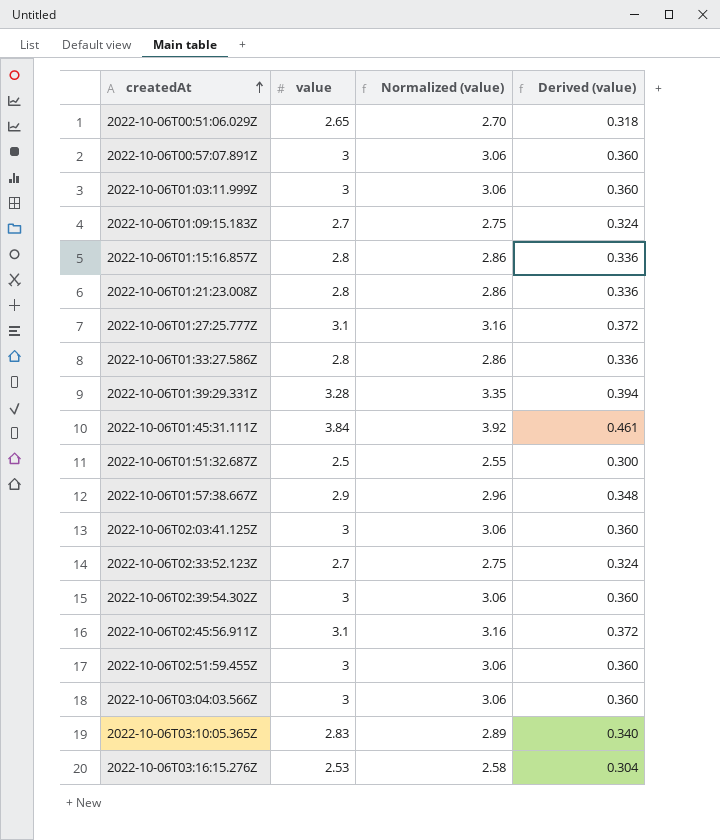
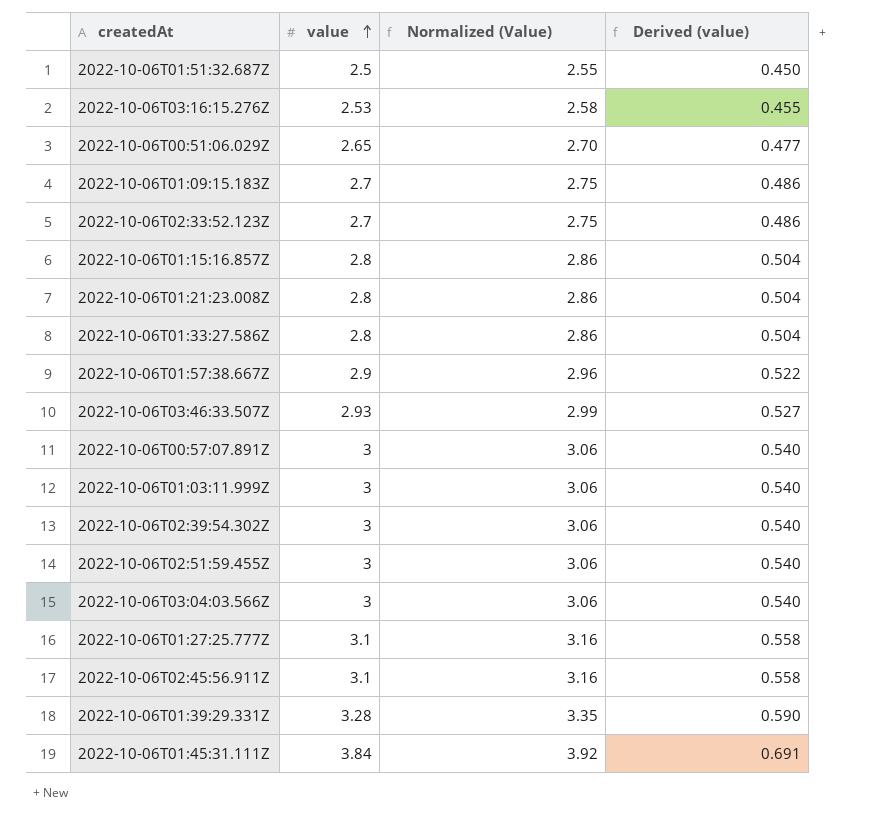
row order: createdAt ascending -> value ascending
column name: Normalized (value) -> Normalized (Value)
column Derived (value) | formula: [value] * 0.12 -> [value] * 0.18
row 2022-10-06T02:03:41.125Z: 3 | 3.06 | 0.360 -> none
row 2022-10-06T03:10:05.365Z: 2.83 | 2.89 | 0.340 -> none
row 2022-10-06T03:46:33.507Z: none -> 2.93 | 2.99 | 0.527

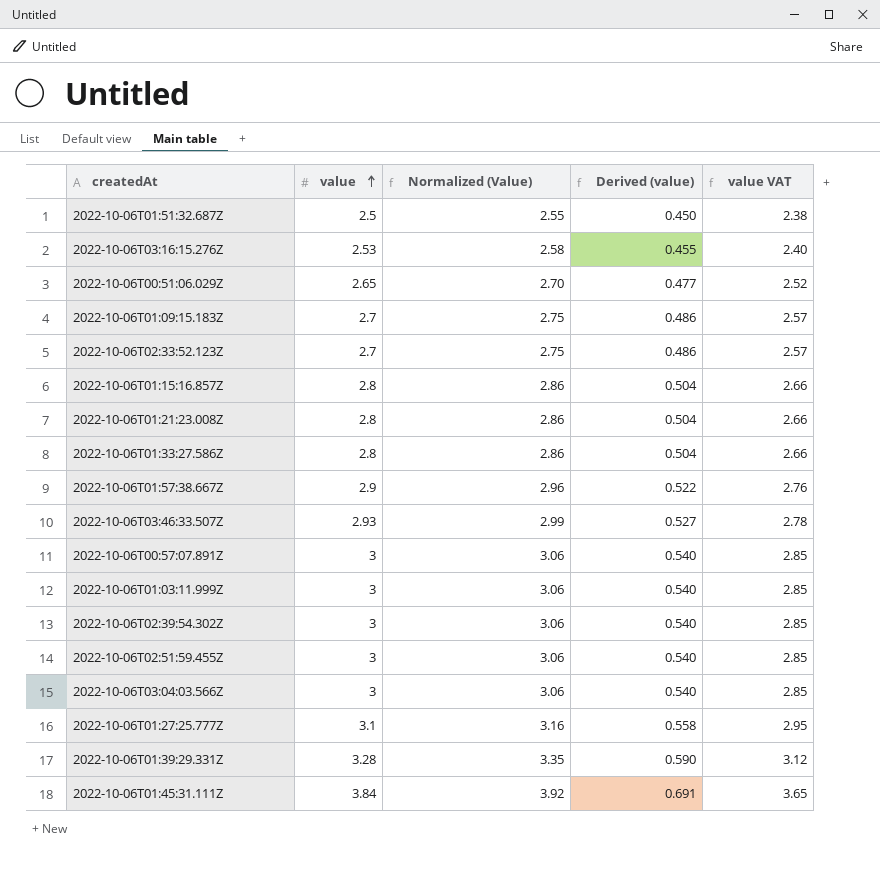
column value VAT | formula: none -> [value] * 0.95
row 2022-10-06T02:45:56.911Z: 3.1 | 3.16 | 0.558 -> none

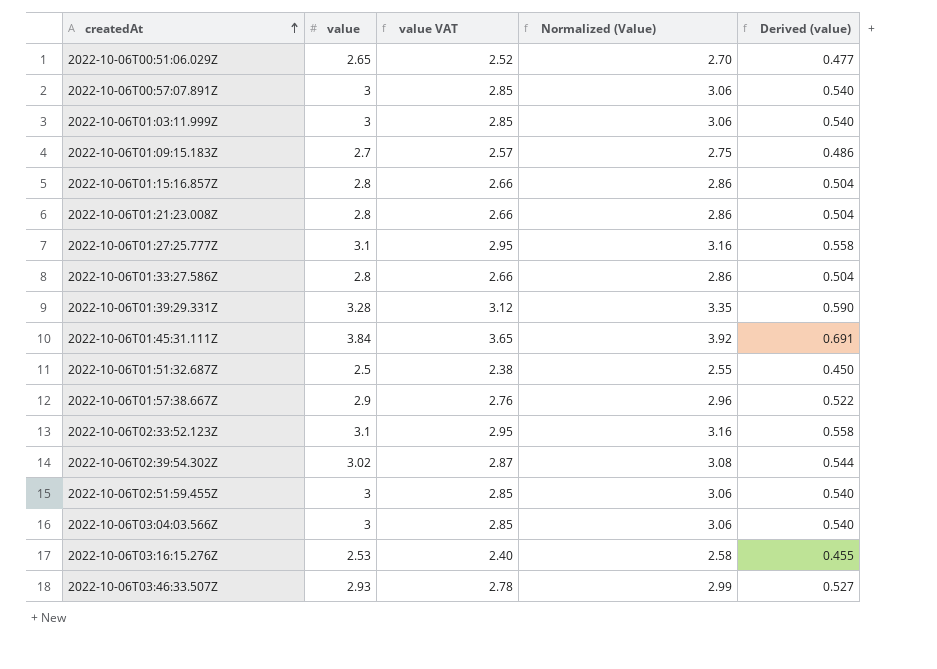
row order: value ascending -> createdAt ascending
column value VAT | position: 5 -> 3
2022-10-06T02:33:52.123Z | value: 2.7 -> 3.1
2022-10-06T02:33:52.123Z | value VAT: 2.57 -> 2.95
2022-10-06T02:33:52.123Z | Normalized (Value): 2.75 -> 3.16
2022-10-06T02:33:52.123Z | Derived (value): 0.486 -> 0.558
2022-10-06T02:39:54.302Z | value: 3 -> 3.02
2022-10-06T02:39:54.302Z | value VAT: 2.85 -> 2.87
2022-10-06T02:39:54.302Z | Normalized (Value): 3.06 -> 3.08
2022-10-06T02:39:54.302Z | Derived (value): 0.540 -> 0.544

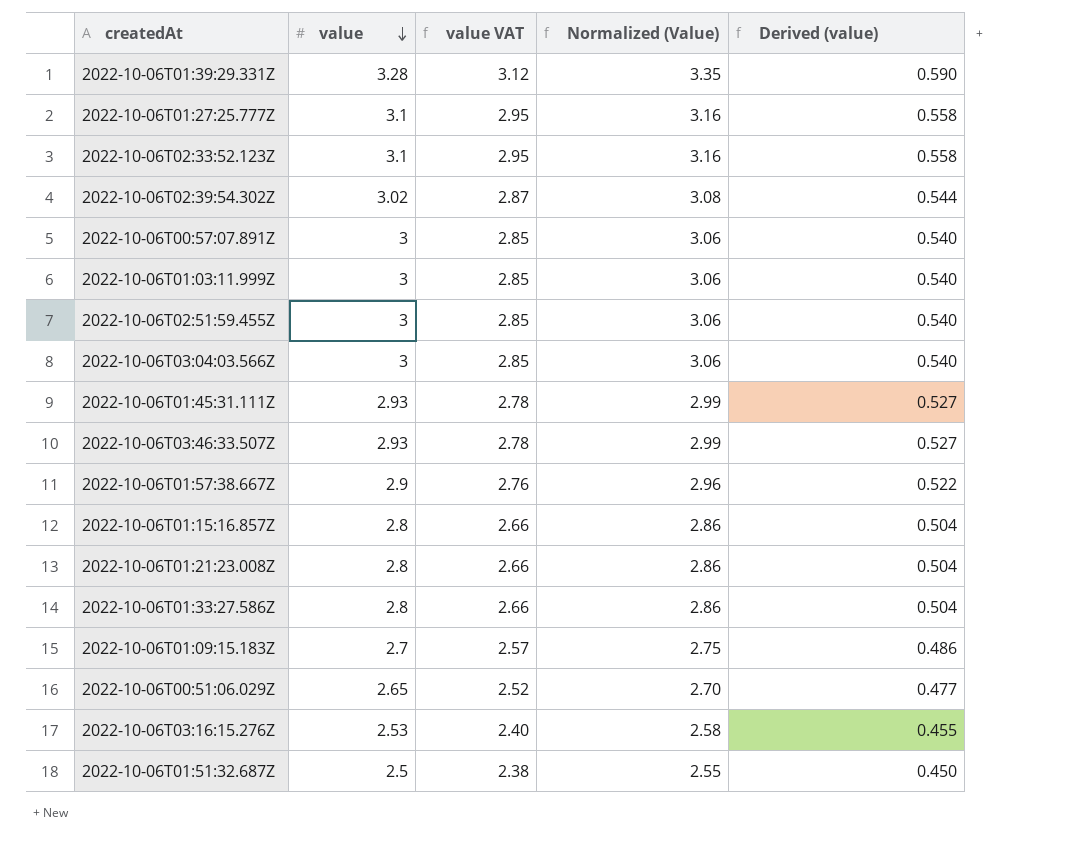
row order: createdAt ascending -> value descending
2022-10-06T01:45:31.111Z | value: 3.84 -> 2.93
2022-10-06T01:45:31.111Z | value VAT: 3.65 -> 2.78
2022-10-06T01:45:31.111Z | Normalized (Value): 3.92 -> 2.99
2022-10-06T01:45:31.111Z | Derived (value): 0.691 -> 0.527

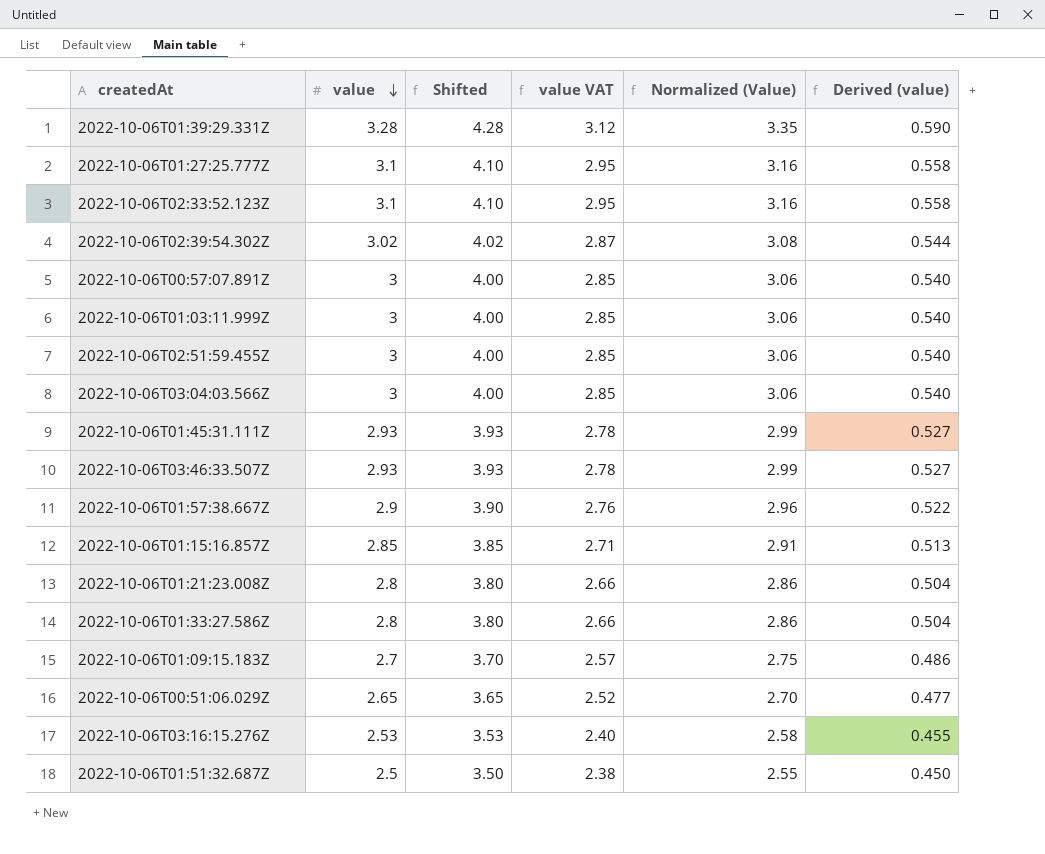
column Shifted | formula: none -> [value] + 1
2022-10-06T01:15:16.857Z | value: 2.8 -> 2.85
2022-10-06T01:15:16.857Z | value VAT: 2.66 -> 2.71
2022-10-06T01:15:16.857Z | Normalized (Value): 2.86 -> 2.91
2022-10-06T01:15:16.857Z | Derived (value): 0.504 -> 0.513

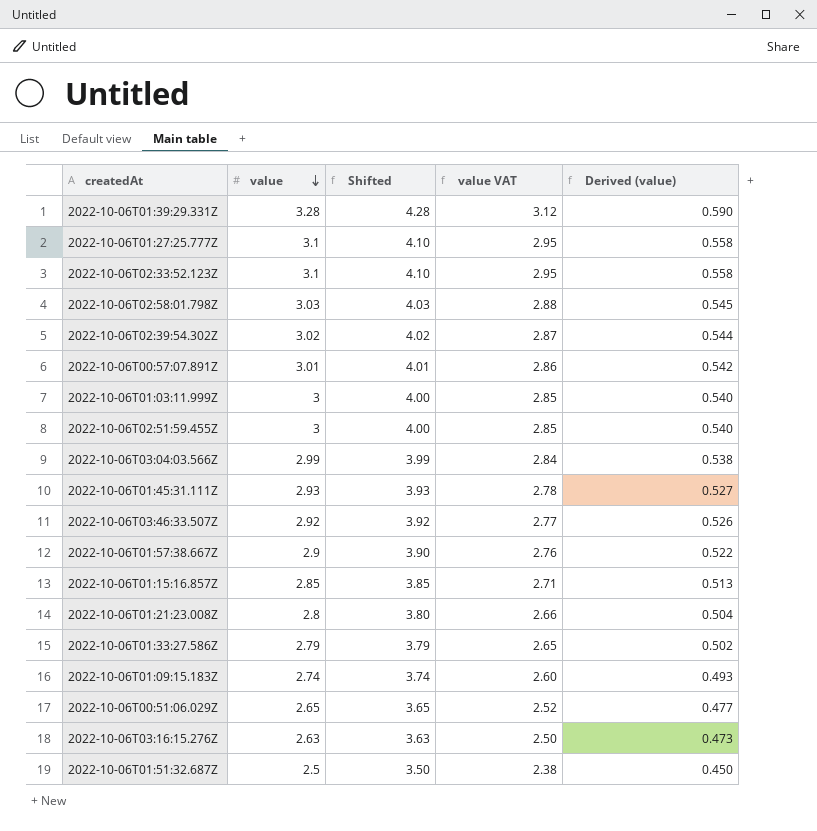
column Normalized (Value) | formula: [value] * 1.02 -> none
row 2022-10-06T02:58:01.798Z: none -> 3.03 | 4.03 | 2.88 | 0.545
2022-10-06T00:57:07.891Z | value: 3 -> 3.01
2022-10-06T00:57:07.891Z | Shifted: 4.00 -> 4.01
2022-10-06T00:57:07.891Z | value VAT: 2.85 -> 2.86
2022-10-06T00:57:07.891Z | Derived (value): 0.540 -> 0.542
2022-10-06T03:04:03.566Z | value: 3 -> 2.99
2022-10-06T03:04:03.566Z | Shifted: 4.00 -> 3.99
2022-10-06T03:04:03.566Z | value VAT: 2.85 -> 2.84
2022-10-06T03:04:03.566Z | Derived (value): 0.540 -> 0.538
2022-10-06T03:46:33.507Z | value: 2.93 -> 2.92
2022-10-06T03:46:33.507Z | Shifted: 3.93 -> 3.92
2022-10-06T03:46:33.507Z | value VAT: 2.78 -> 2.77
2022-10-06T03:46:33.507Z | Derived (value): 0.527 -> 0.526
2022-10-06T01:33:27.586Z | value: 2.8 -> 2.79
2022-10-06T01:33:27.586Z | Shifted: 3.80 -> 3.79
2022-10-06T01:33:27.586Z | value VAT: 2.66 -> 2.65
2022-10-06T01:33:27.586Z | Derived (value): 0.504 -> 0.502
2022-10-06T01:09:15.183Z | value: 2.7 -> 2.74
2022-10-06T01:09:15.183Z | Shifted: 3.70 -> 3.74
2022-10-06T01:09:15.183Z | value VAT: 2.57 -> 2.60
2022-10-06T01:09:15.183Z | Derived (value): 0.486 -> 0.493
2022-10-06T03:16:15.276Z | value: 2.53 -> 2.63
2022-10-06T03:16:15.276Z | Shifted: 3.53 -> 3.63
2022-10-06T03:16:15.276Z | value VAT: 2.40 -> 2.50
2022-10-06T03:16:15.276Z | Derived (value): 0.455 -> 0.473

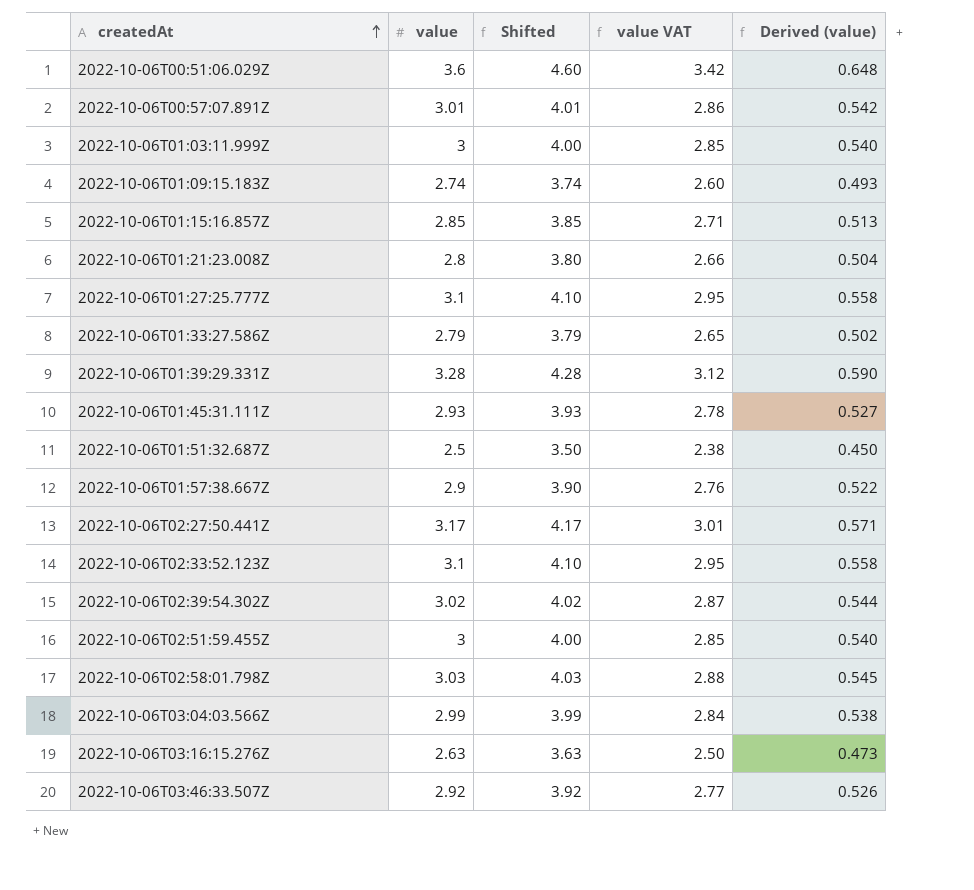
row order: value descending -> createdAt ascending
2022-10-06T00:51:06.029Z | value: 2.65 -> 3.6
2022-10-06T00:51:06.029Z | Shifted: 3.65 -> 4.60
2022-10-06T00:51:06.029Z | value VAT: 2.52 -> 3.42
2022-10-06T00:51:06.029Z | Derived (value): 0.477 -> 0.648
row 2022-10-06T02:27:50.441Z: none -> 3.17 | 4.17 | 3.01 | 0.571

